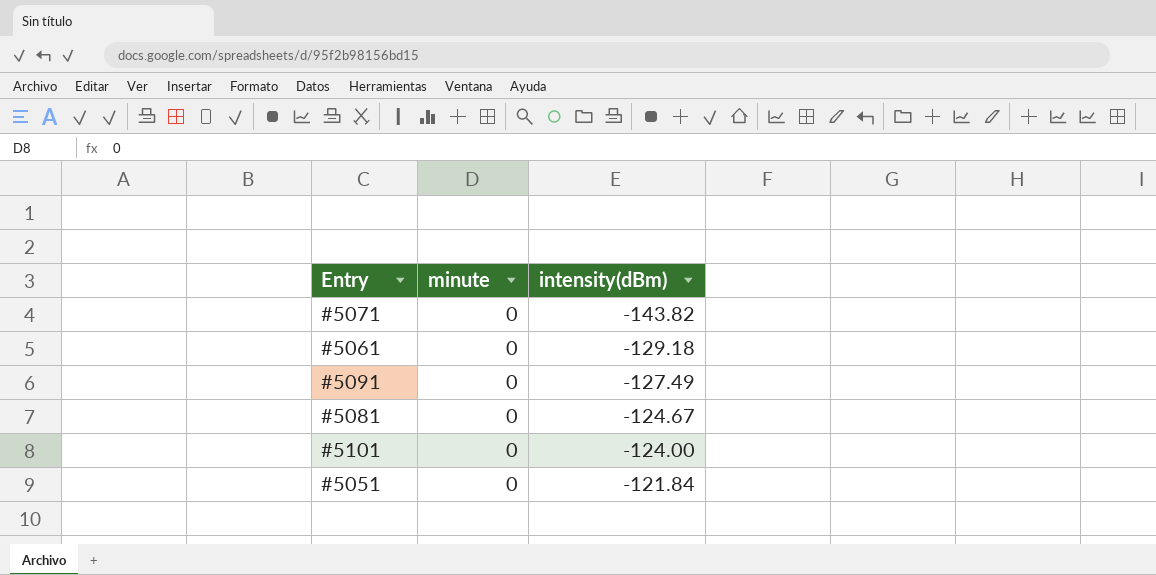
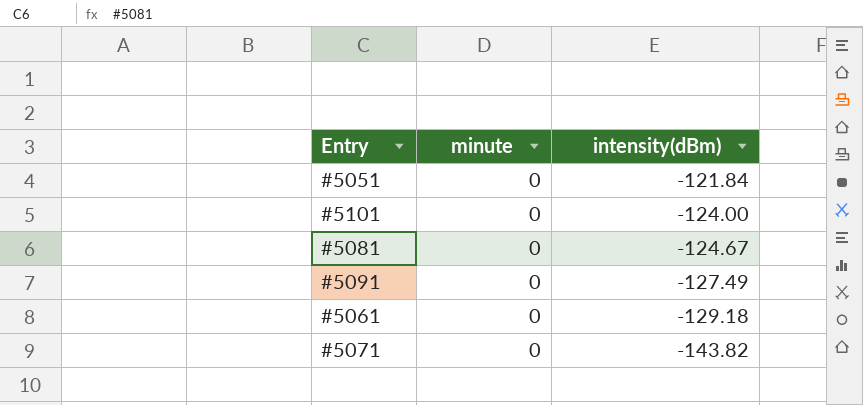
row order: intensity(dBm) ascending -> intensity(dBm) descending

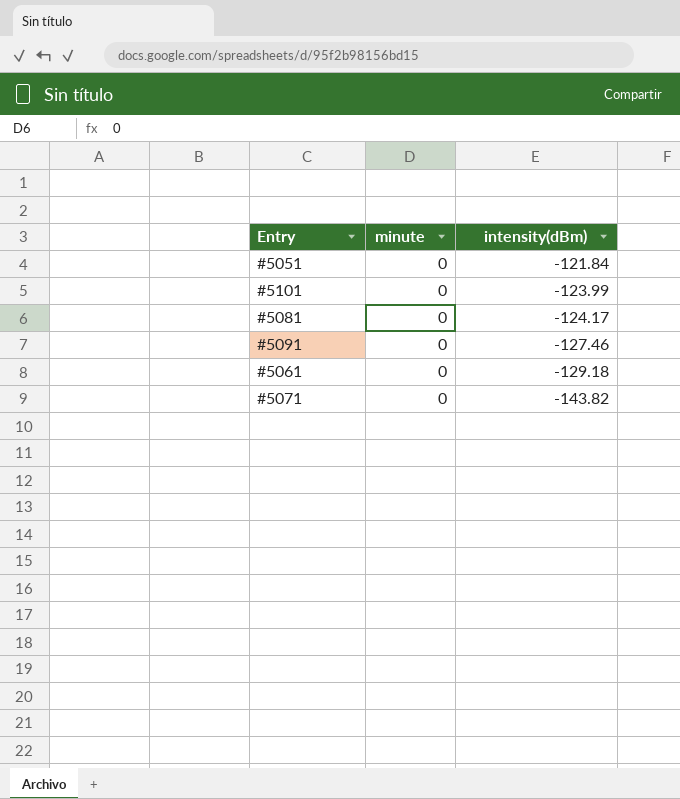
#5101 | intensity(dBm): -124.00 -> -123.99
#5081 | intensity(dBm): -124.67 -> -124.17
#5091 | intensity(dBm): -127.49 -> -127.46

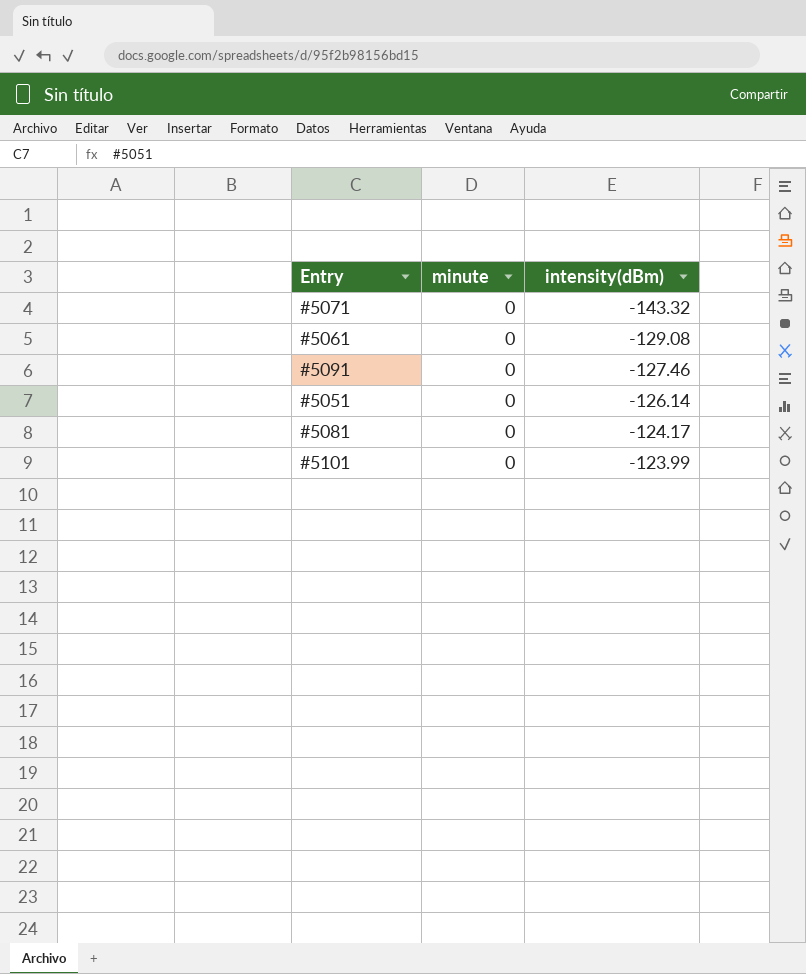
row order: intensity(dBm) descending -> intensity(dBm) ascending
#5071 | intensity(dBm): -143.82 -> -143.32
#5061 | intensity(dBm): -129.18 -> -129.08
#5051 | intensity(dBm): -121.84 -> -126.14

